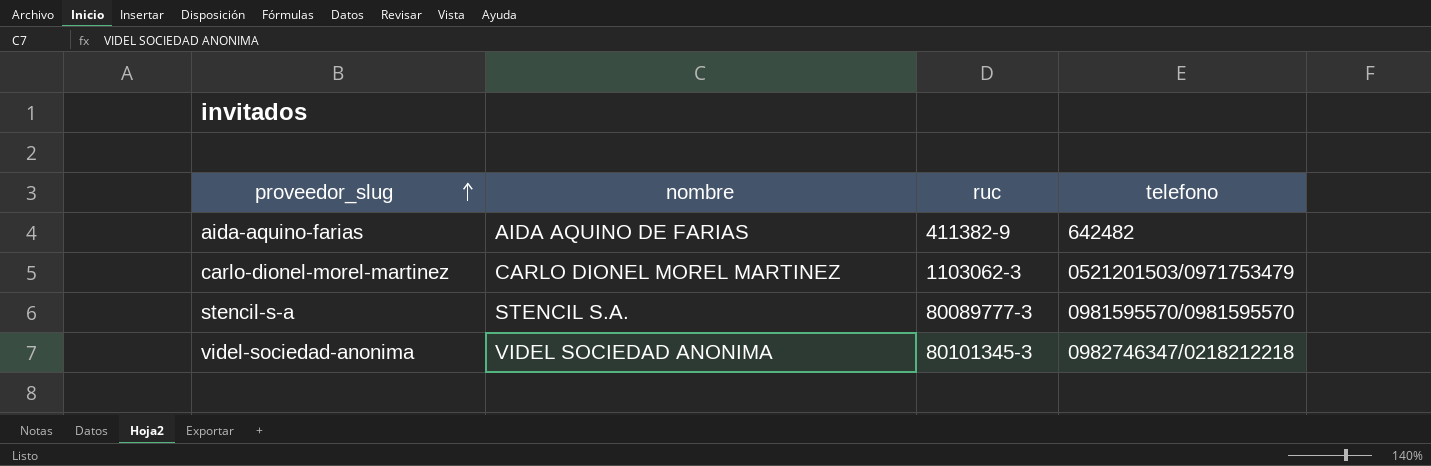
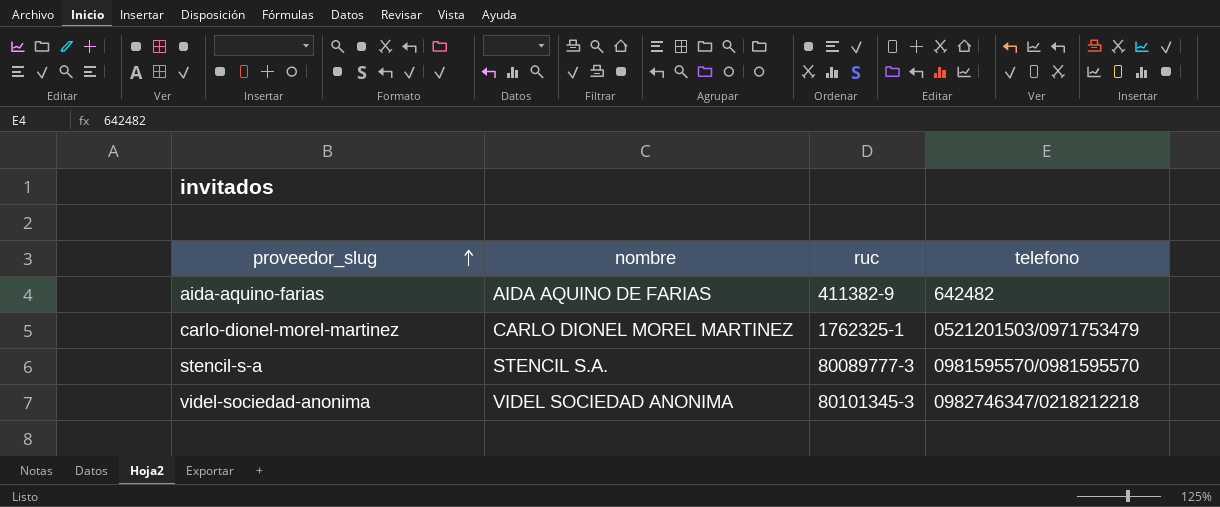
carlo-dionel-morel-martinez | ruc: 1103062-3 -> 1762325-1

